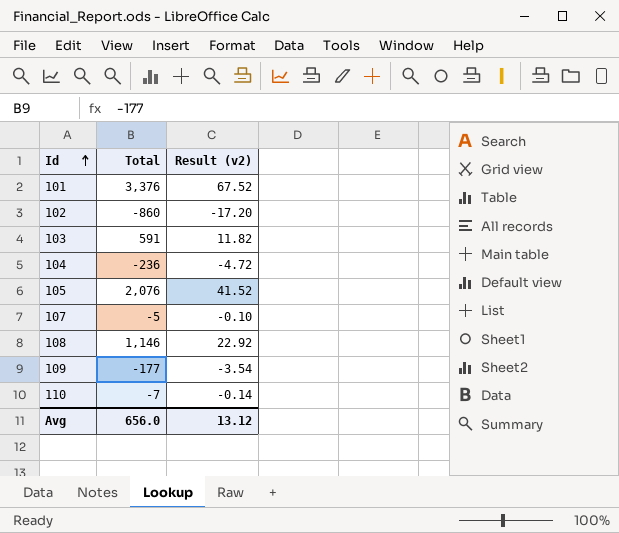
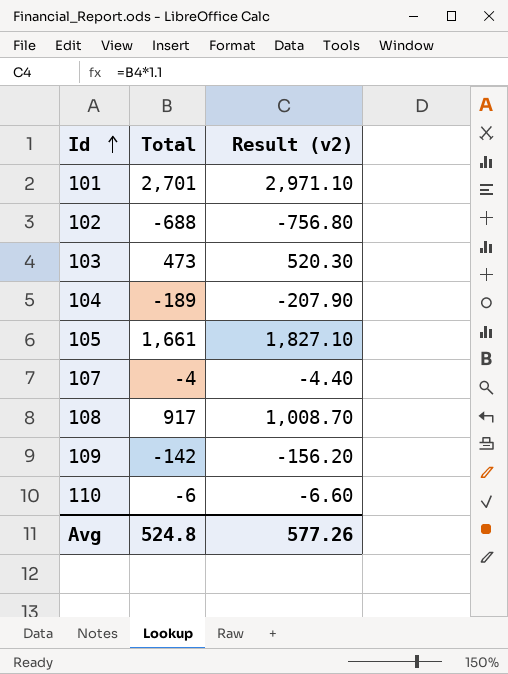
column Result (v2) | formula: [Total] * 0.02 -> [Total] * 1.1
101 | Total: 3,376 -> 2,701
102 | Total: -860 -> -688
103 | Total: 591 -> 473
104 | Total: -236 -> -189
105 | Total: 2,076 -> 1,661
107 | Total: -5 -> -4
108 | Total: 1,146 -> 917
109 | Total: -177 -> -142
110 | Total: -7 -> -6
Avg | Total: 656.0 -> 524.8
Avg | Result (v2): 13.12 -> 577.26

